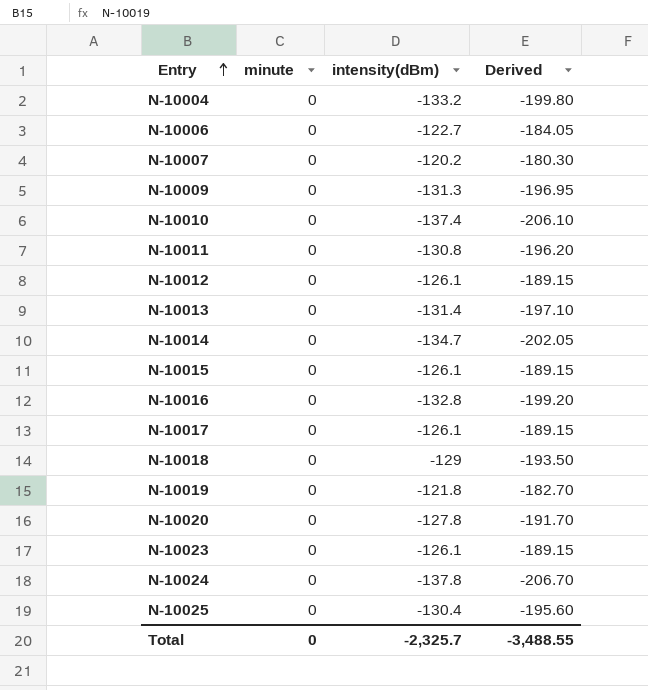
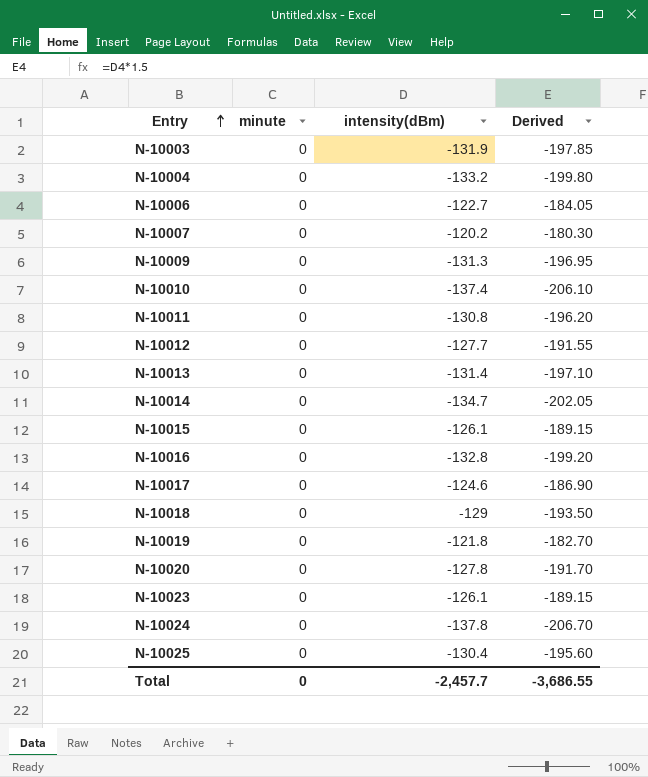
row N-10003: none -> 0 | -131.9 | -197.85
N-10012 | intensity(dBm): -126.1 -> -127.7
N-10012 | Derived: -189.15 -> -191.55
N-10017 | intensity(dBm): -126.1 -> -124.6
N-10017 | Derived: -189.15 -> -186.90
Total | intensity(dBm): -2,325.7 -> -2,457.7
Total | Derived: -3,488.55 -> -3,686.55

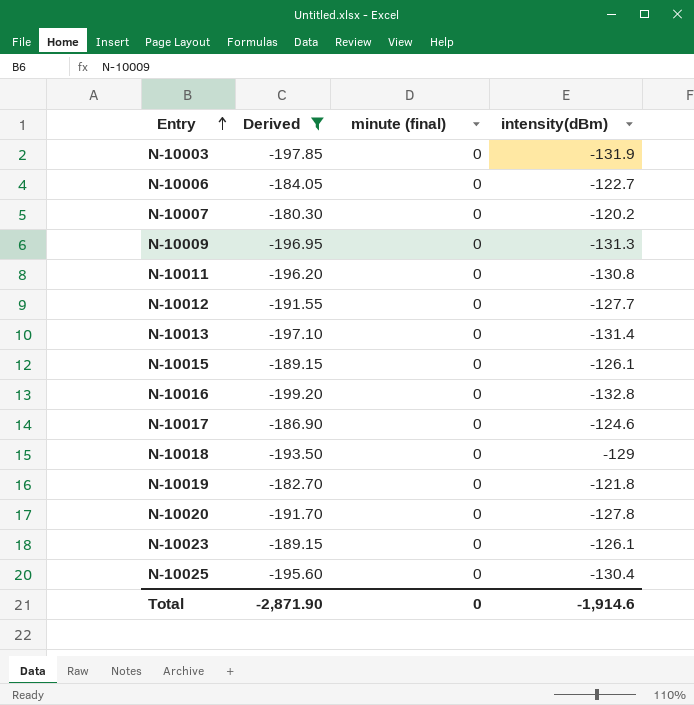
filter: none -> Derived >= -199.20
column Derived | position: 4 -> 2
column name: minute -> minute (final)
Total | Derived: -3,686.55 -> -2,871.90
Total | intensity(dBm): -2,457.7 -> -1,914.6

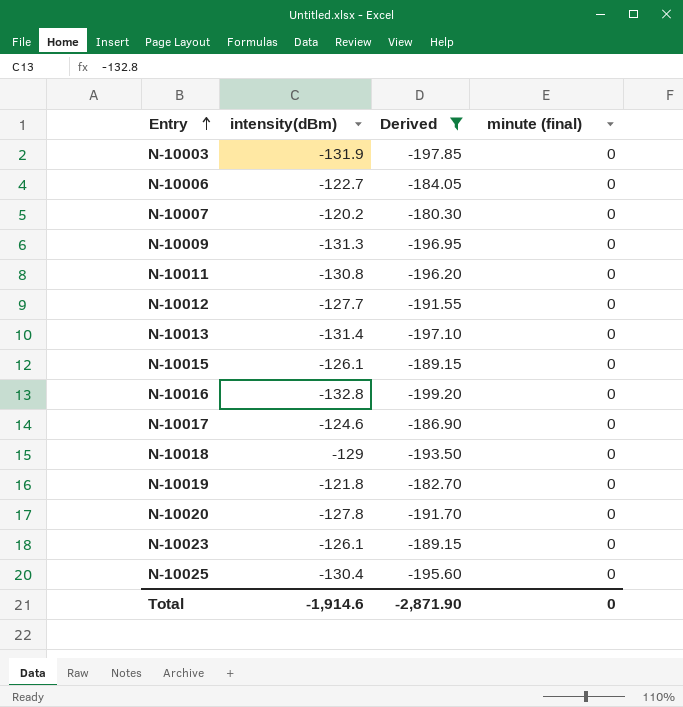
column intensity(dBm) | position: 4 -> 2

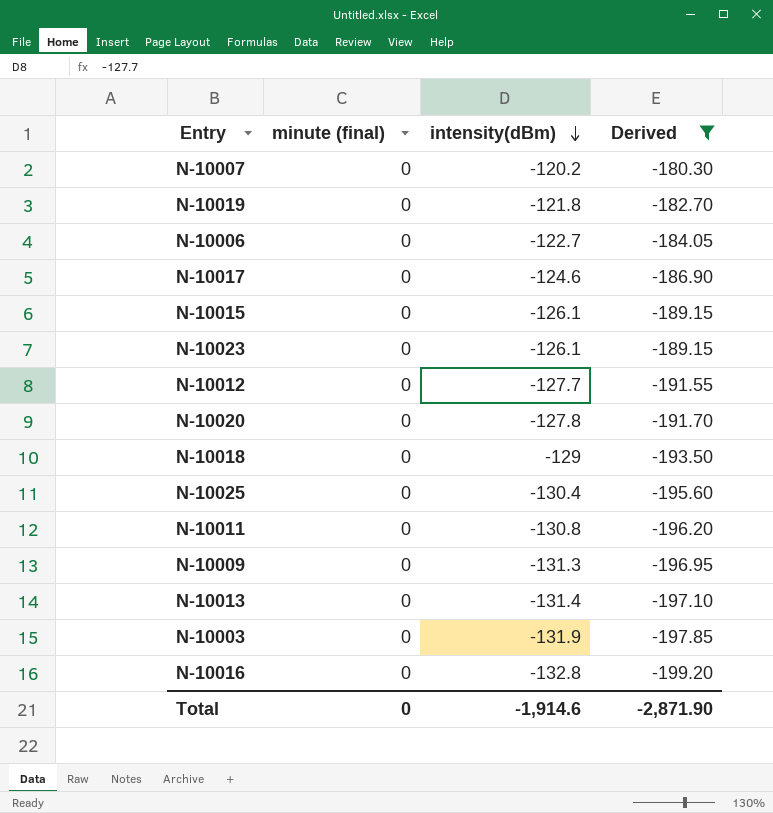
row order: Entry ascending -> intensity(dBm) descending
column minute (final) | position: 4 -> 2

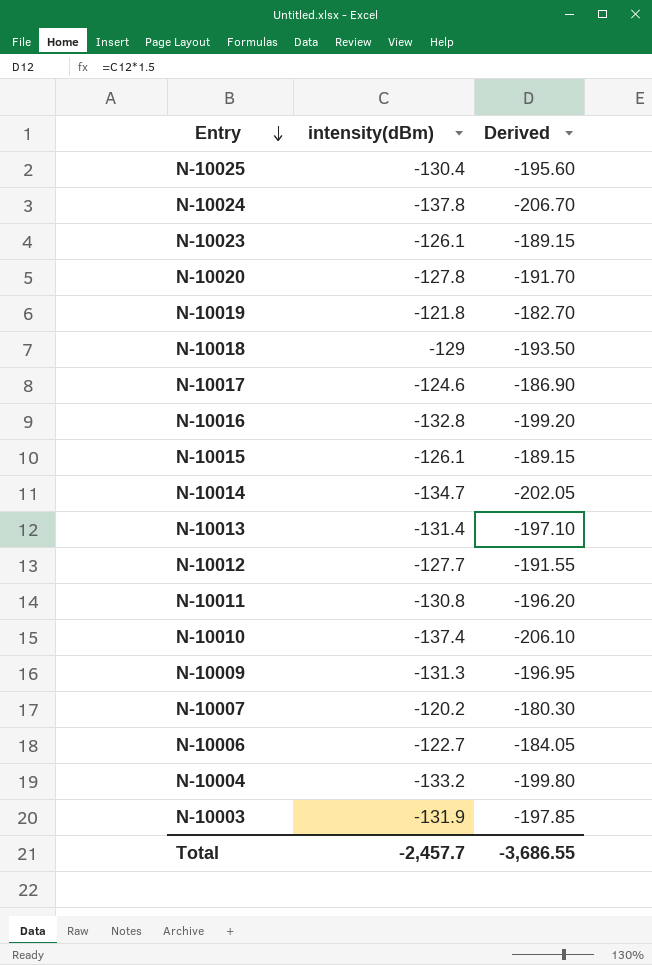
filter: Derived >= -199.20 -> none
row order: intensity(dBm) descending -> Entry descending
column minute (final) | position: 2 -> none
Total | intensity(dBm): -1,914.6 -> -2,457.7
Total | Derived: -2,871.90 -> -3,686.55

